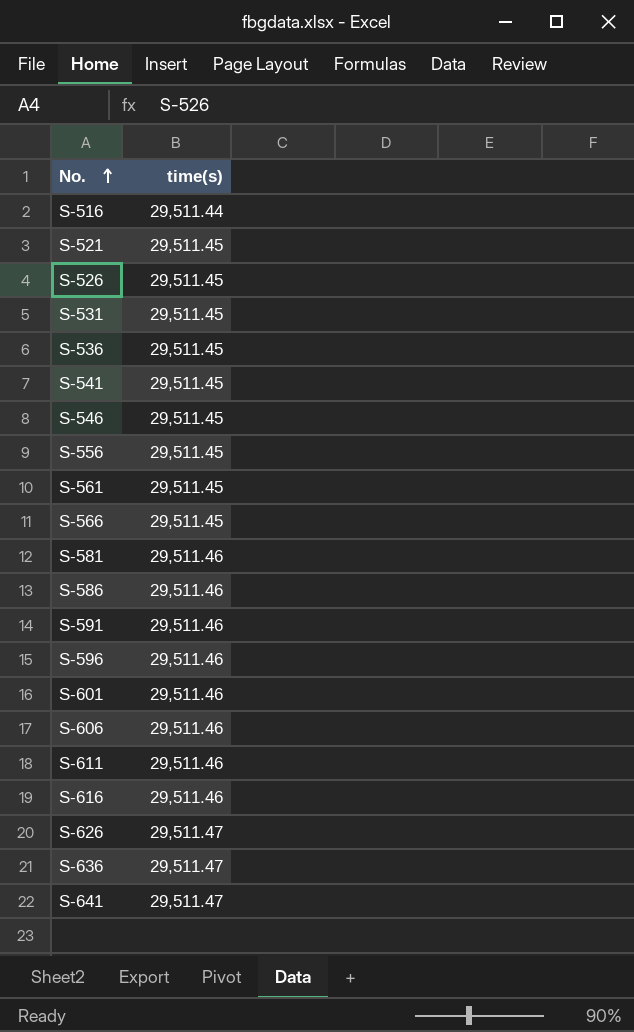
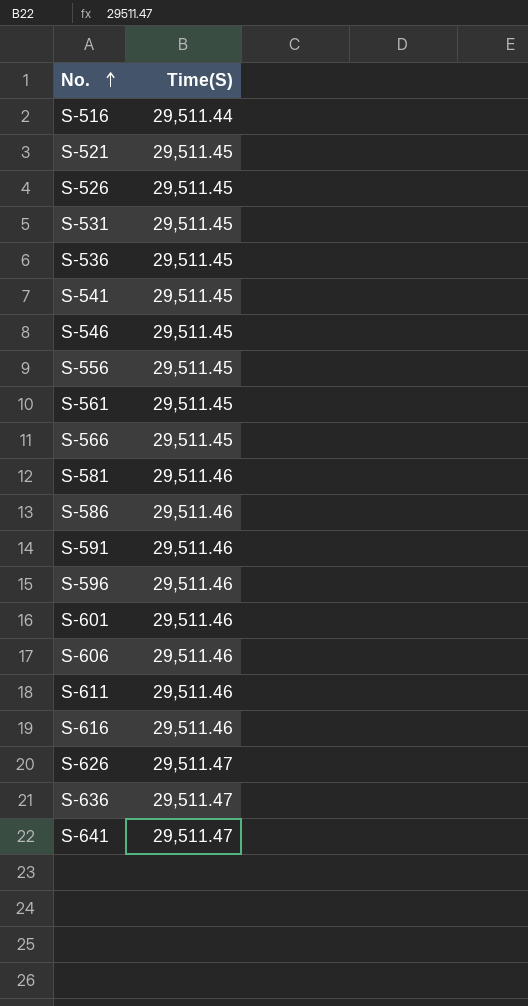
column name: time(s) -> Time(S)

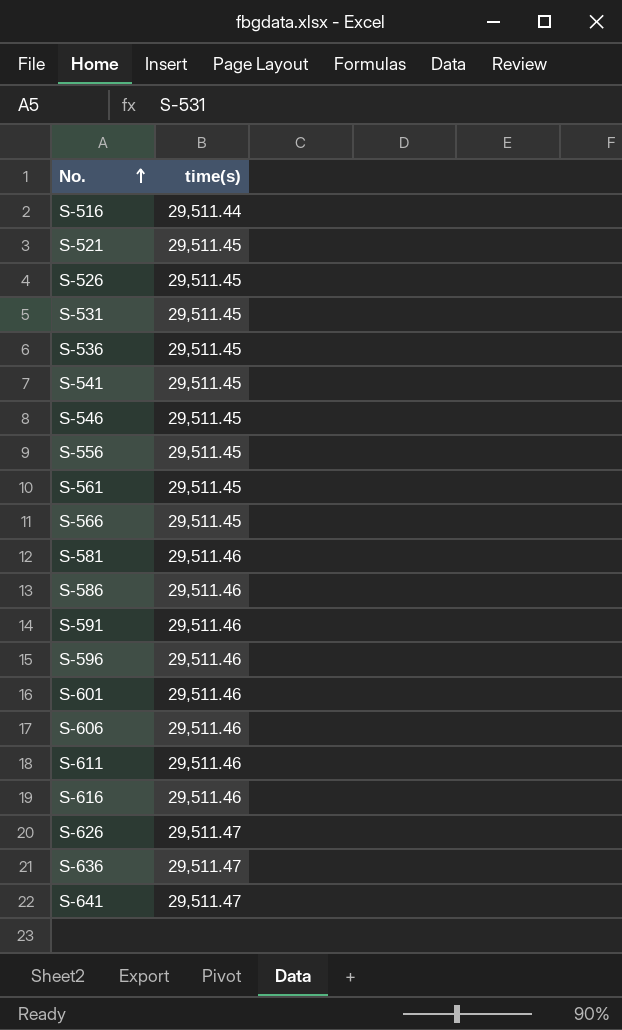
column name: Time(S) -> time(s)

